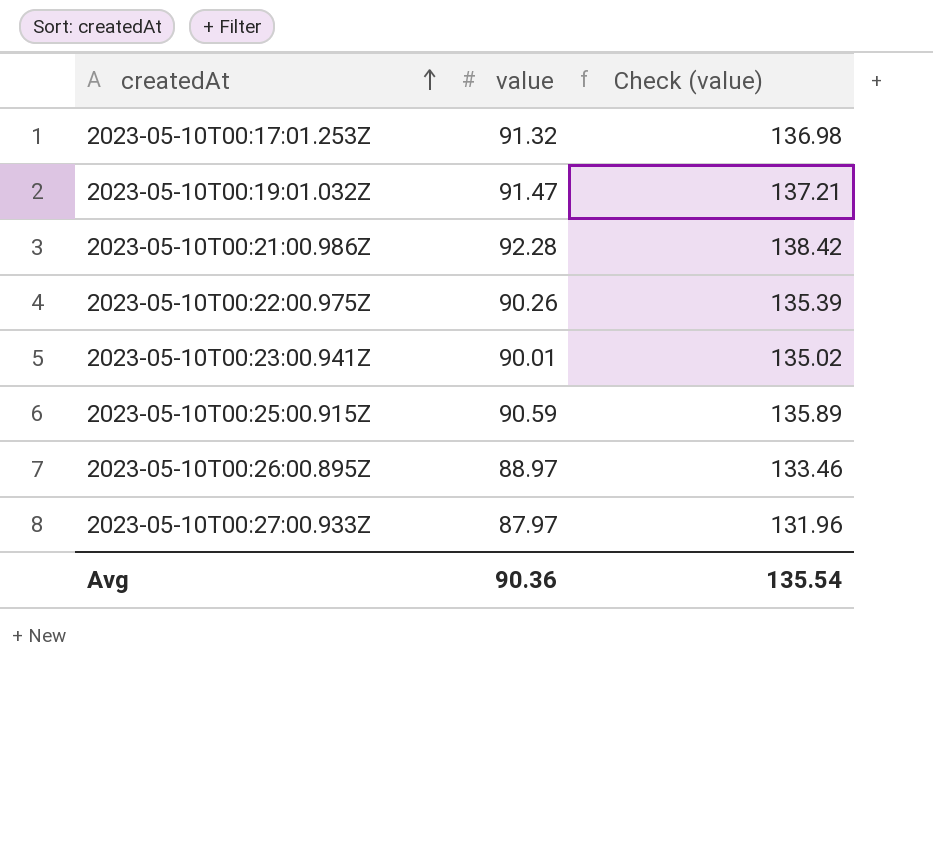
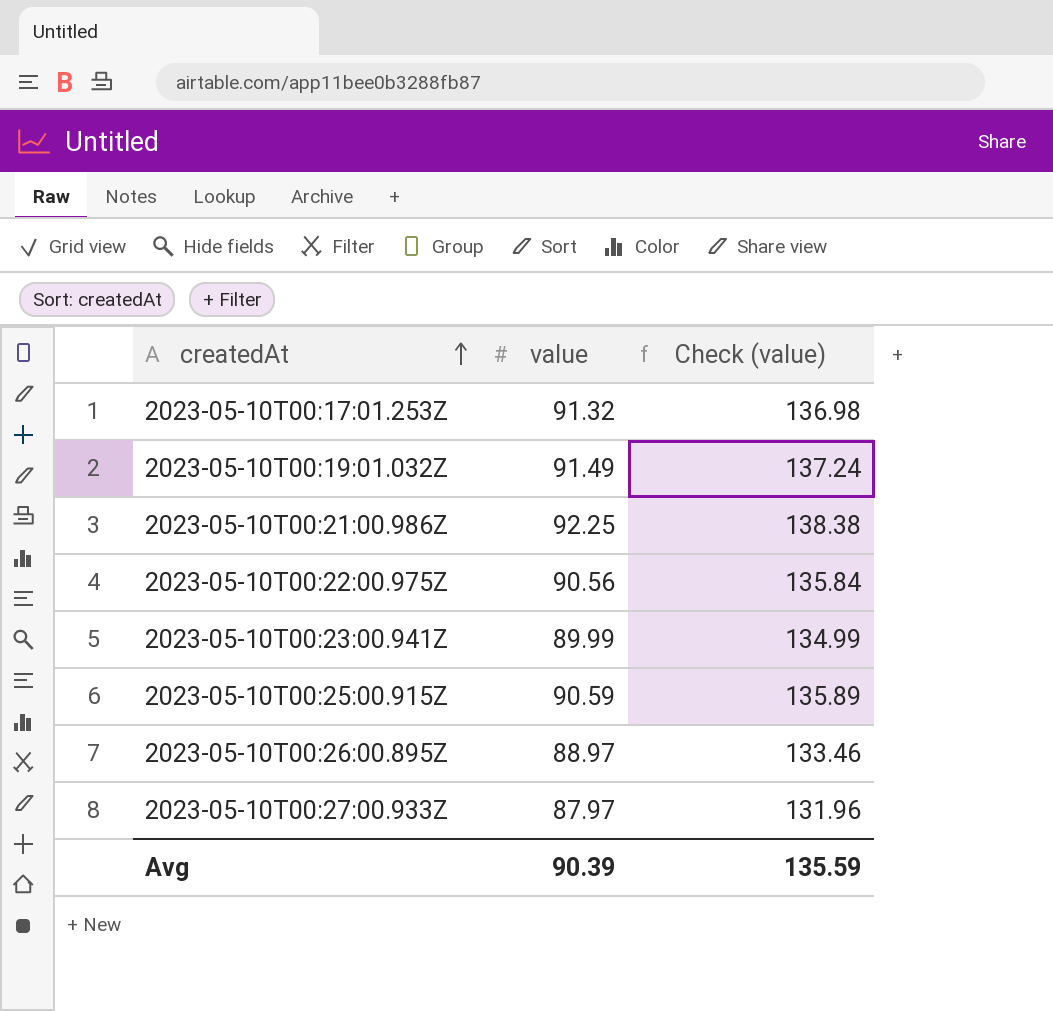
2023-05-10T00:19:01.032Z | value: 91.47 -> 91.49
2023-05-10T00:19:01.032Z | Check (value): 137.21 -> 137.24
2023-05-10T00:21:00.986Z | value: 92.28 -> 92.25
2023-05-10T00:21:00.986Z | Check (value): 138.42 -> 138.38
2023-05-10T00:22:00.975Z | value: 90.26 -> 90.56
2023-05-10T00:22:00.975Z | Check (value): 135.39 -> 135.84
2023-05-10T00:23:00.941Z | value: 90.01 -> 89.99
2023-05-10T00:23:00.941Z | Check (value): 135.02 -> 134.99
Avg | value: 90.36 -> 90.39
Avg | Check (value): 135.54 -> 135.59

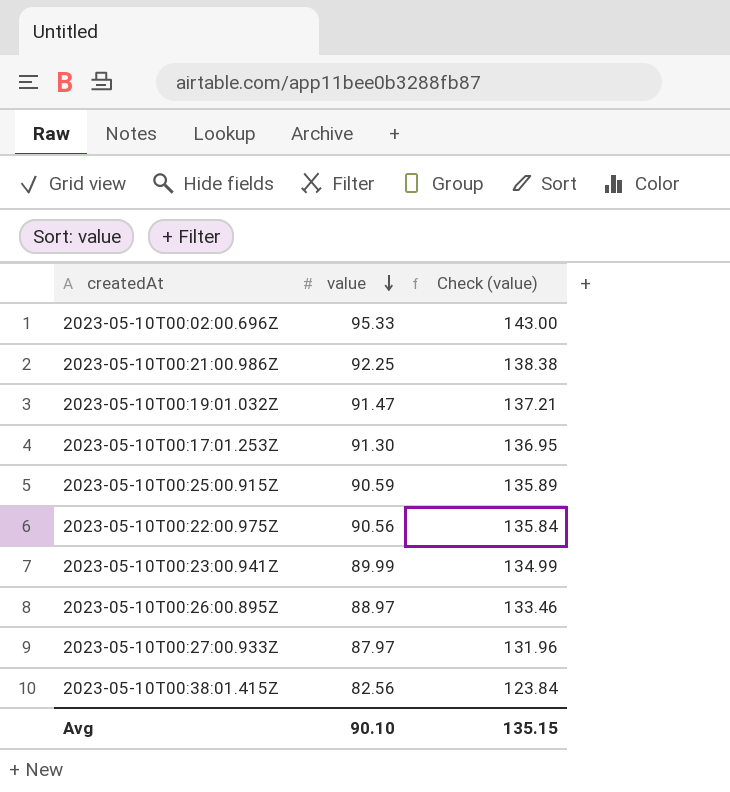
row order: createdAt ascending -> value descending
row 2023-05-10T00:02:00.696Z: none -> 95.33 | 143.00
2023-05-10T00:19:01.032Z | value: 91.49 -> 91.47
2023-05-10T00:19:01.032Z | Check (value): 137.24 -> 137.21
2023-05-10T00:17:01.253Z | value: 91.32 -> 91.30
2023-05-10T00:17:01.253Z | Check (value): 136.98 -> 136.95
row 2023-05-10T00:38:01.415Z: none -> 82.56 | 123.84
Avg | value: 90.39 -> 90.10
Avg | Check (value): 135.59 -> 135.15

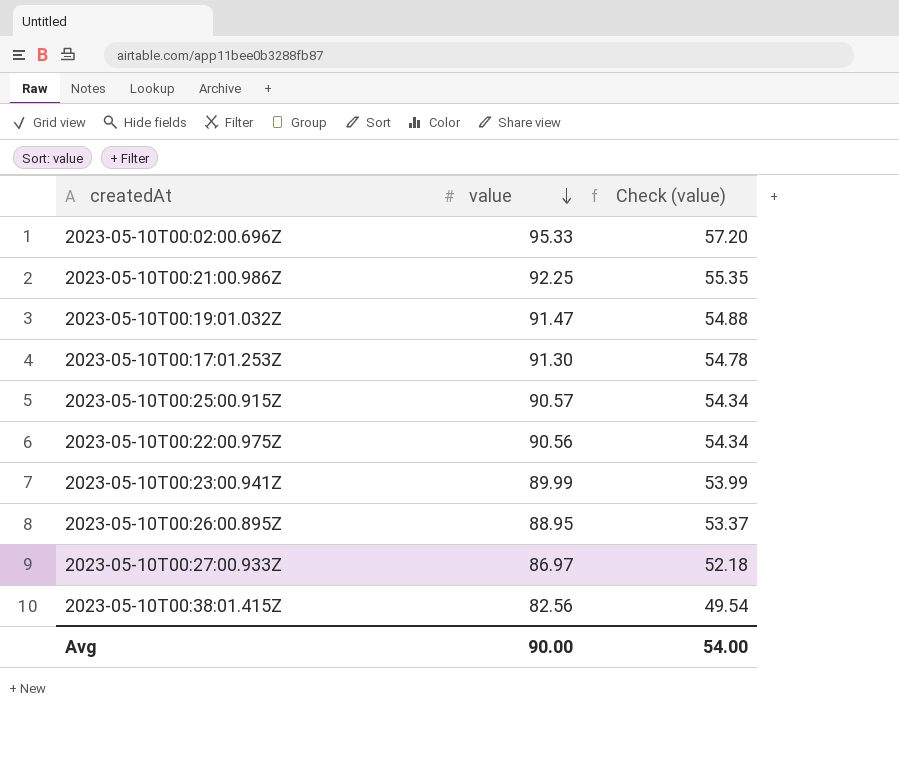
column Check (value) | formula: [value] * 1.5 -> [value] * 0.6
2023-05-10T00:25:00.915Z | value: 90.59 -> 90.57
2023-05-10T00:26:00.895Z | value: 88.97 -> 88.95
2023-05-10T00:27:00.933Z | value: 87.97 -> 86.97
Avg | value: 90.10 -> 90.00
Avg | Check (value): 135.15 -> 54.00

